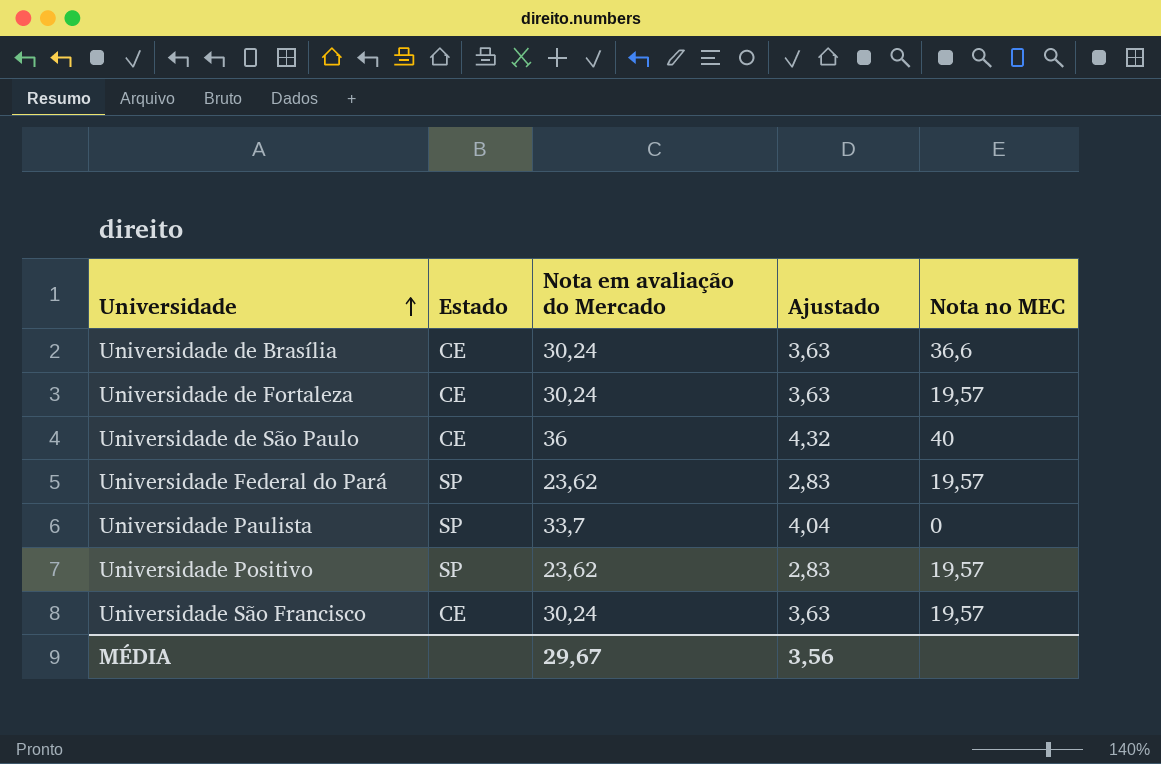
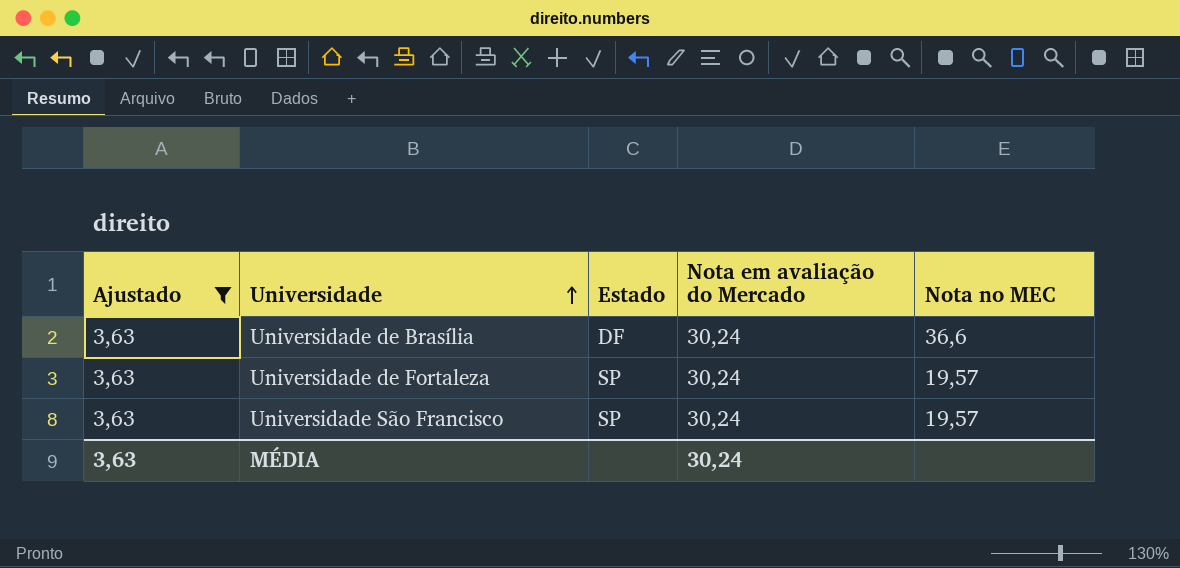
filter: none -> Ajustado = 3,63
column Ajustado | position: 4 -> 1
Universidade de Brasília | Estado: CE -> DF
Universidade de Fortaleza | Estado: CE -> SP
Universidade São Francisco | Estado: CE -> SP
MÉDIA | Ajustado: 3,56 -> 3,63
MÉDIA | Nota em avaliação do Mercado: 29,67 -> 30,24

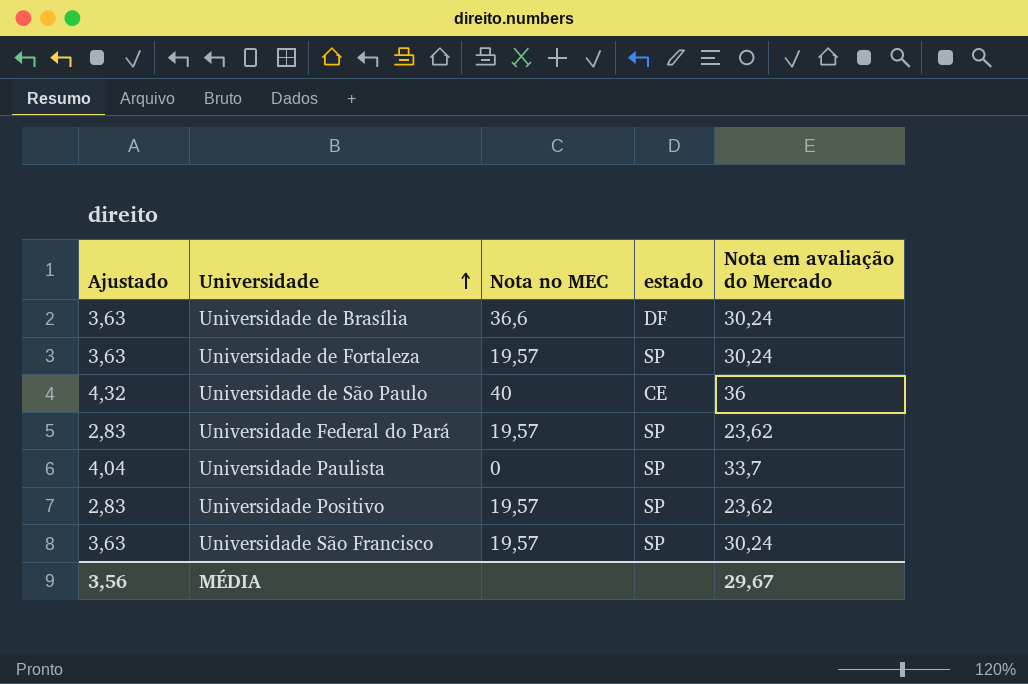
filter: Ajustado = 3,63 -> none
column Nota no MEC | position: 5 -> 3
column name: Estado -> estado
MÉDIA | Ajustado: 3,63 -> 3,56
MÉDIA | Nota em avaliação do Mercado: 30,24 -> 29,67

